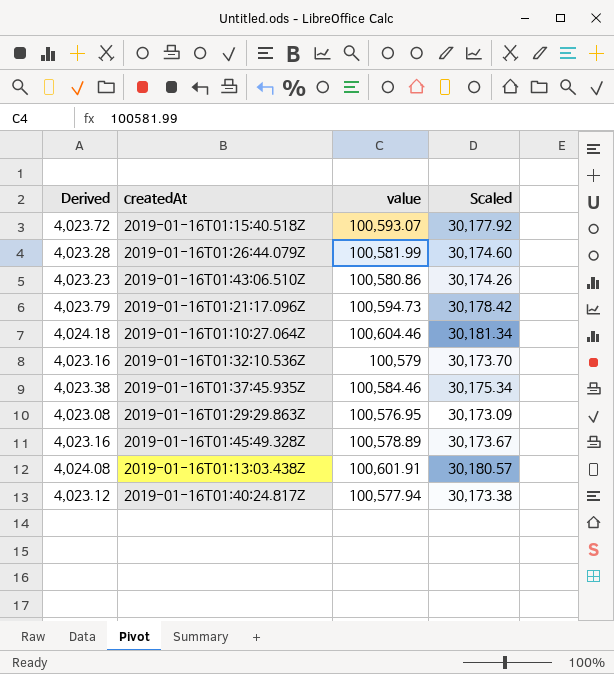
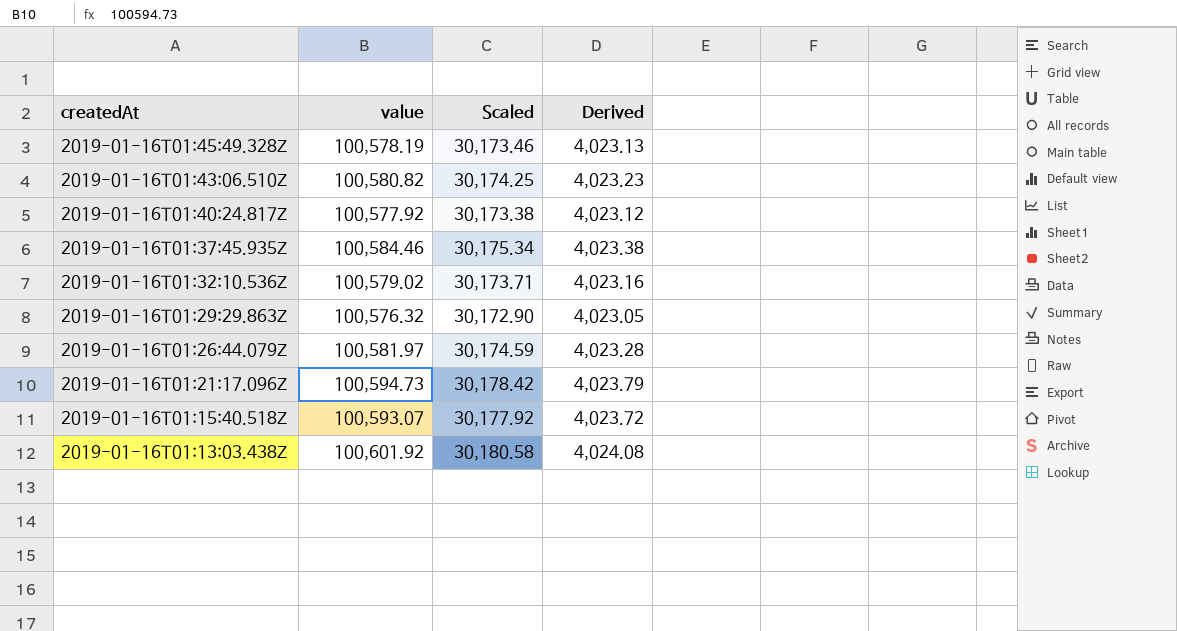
row order: none -> createdAt descending
column Derived | position: 1 -> 4
row 2019-01-16T01:10:27.064Z: 4,024.18 | 100,604.46 | 30,181.34 -> none
2019-01-16T01:45:49.328Z | value: 100,578.89 -> 100,578.19
2019-01-16T01:45:49.328Z | Scaled: 30,173.67 -> 30,173.46
2019-01-16T01:45:49.328Z | Derived: 4,023.16 -> 4,023.13
2019-01-16T01:43:06.510Z | value: 100,580.86 -> 100,580.82
2019-01-16T01:43:06.510Z | Scaled: 30,174.26 -> 30,174.25
2019-01-16T01:40:24.817Z | value: 100,577.94 -> 100,577.92
2019-01-16T01:32:10.536Z | value: 100,579 -> 100,579.02
2019-01-16T01:32:10.536Z | Scaled: 30,173.70 -> 30,173.71
2019-01-16T01:29:29.863Z | value: 100,576.95 -> 100,576.32
2019-01-16T01:29:29.863Z | Scaled: 30,173.09 -> 30,172.90
2019-01-16T01:29:29.863Z | Derived: 4,023.08 -> 4,023.05
2019-01-16T01:26:44.079Z | value: 100,581.99 -> 100,581.97
2019-01-16T01:26:44.079Z | Scaled: 30,174.60 -> 30,174.59
2019-01-16T01:13:03.438Z | value: 100,601.91 -> 100,601.92
2019-01-16T01:13:03.438Z | Scaled: 30,180.57 -> 30,180.58

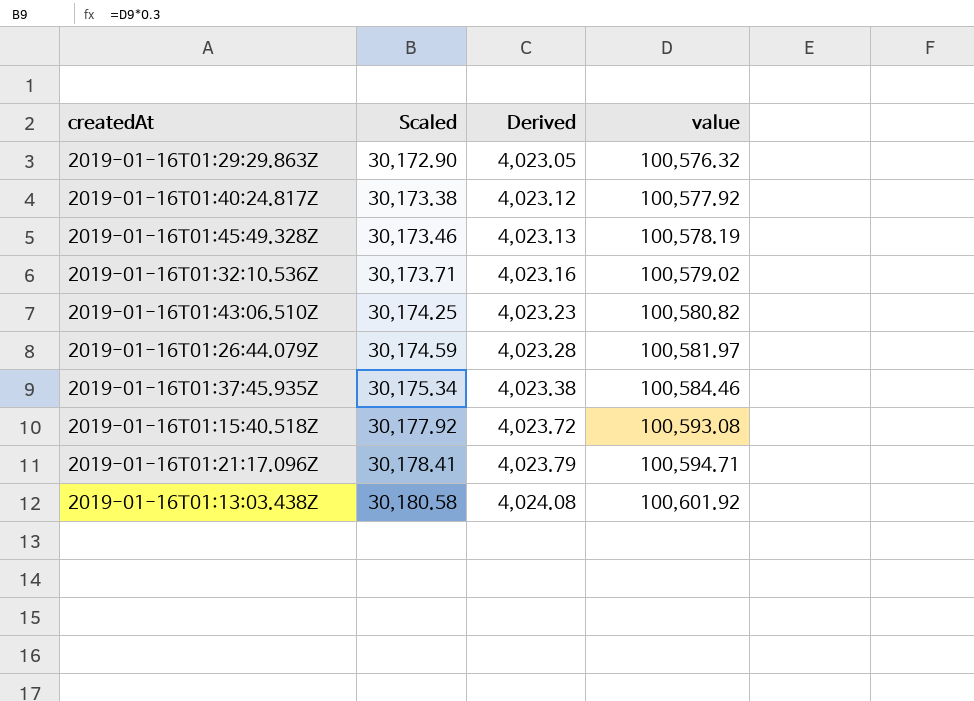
row order: createdAt descending -> Scaled ascending
column value | position: 2 -> 4
2019-01-16T01:15:40.518Z | value: 100,593.07 -> 100,593.08
2019-01-16T01:21:17.096Z | Scaled: 30,178.42 -> 30,178.41
2019-01-16T01:21:17.096Z | value: 100,594.73 -> 100,594.71

